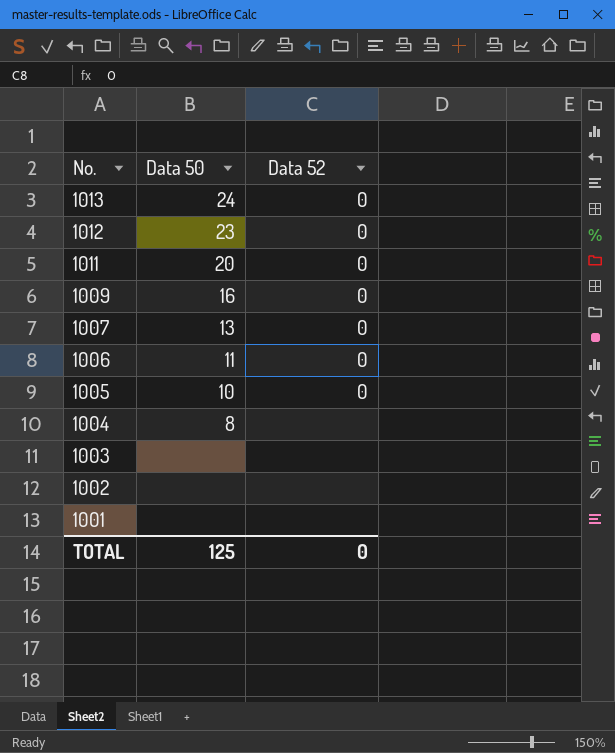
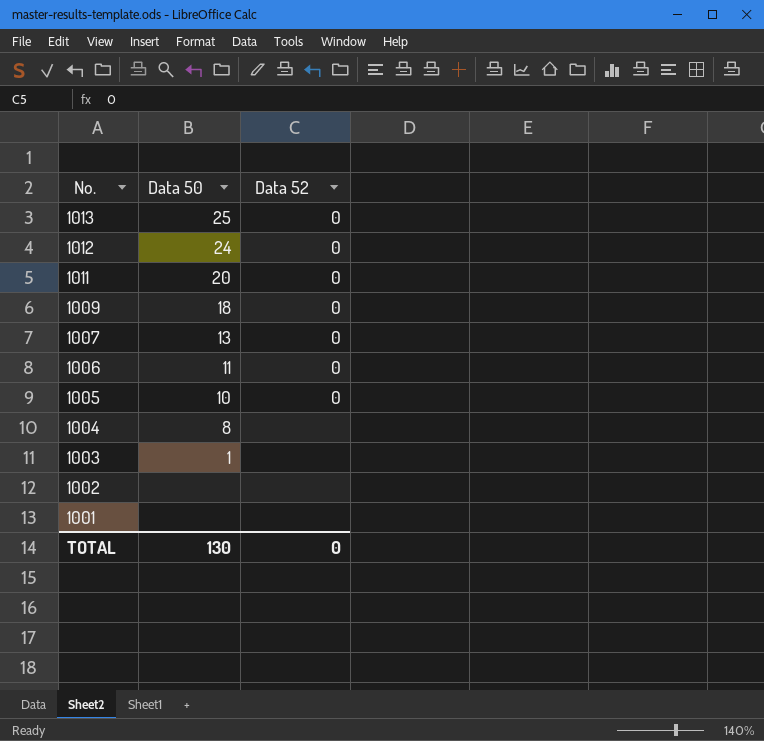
1013 | Data 50: 24 -> 25
1012 | Data 50: 23 -> 24
1009 | Data 50: 16 -> 18
1003 | Data 50: none -> 1
TOTAL | Data 50: 125 -> 130

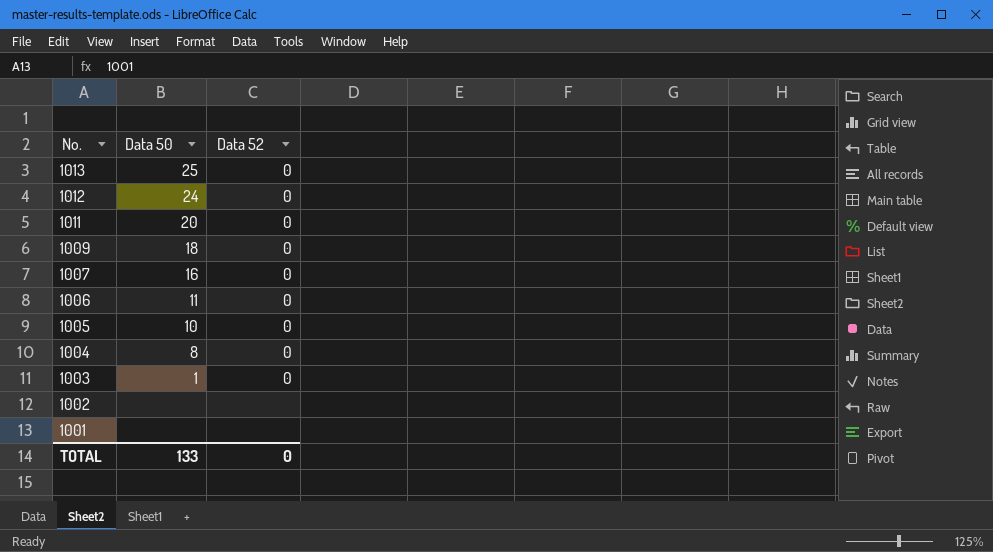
1007 | Data 50: 13 -> 16
1004 | Data 52: none -> 0
1003 | Data 52: none -> 0
TOTAL | Data 50: 130 -> 133

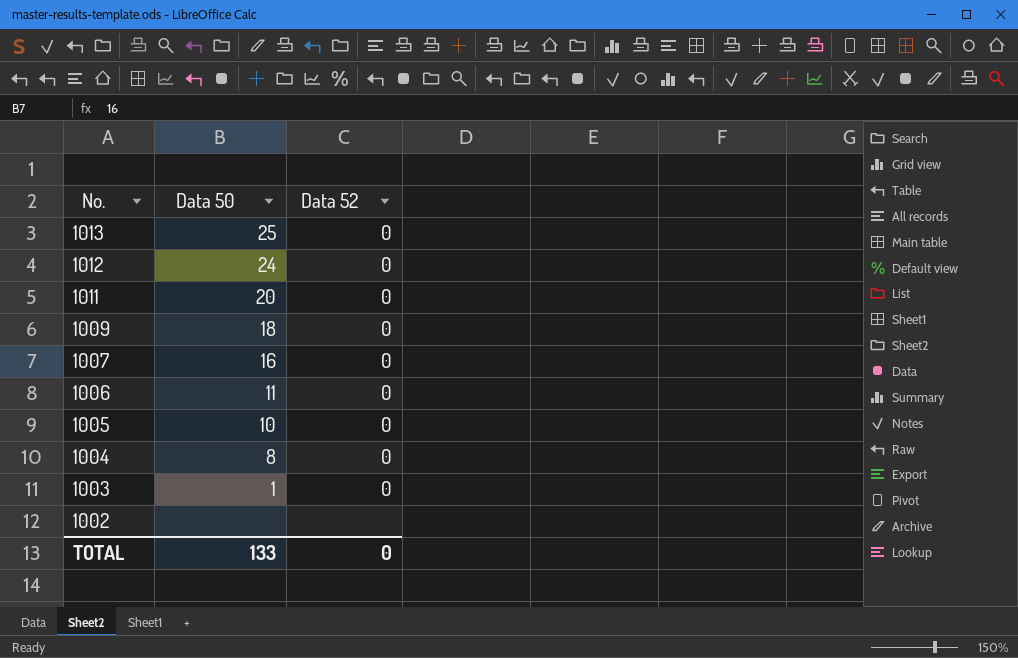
row 1001: none | none -> none

